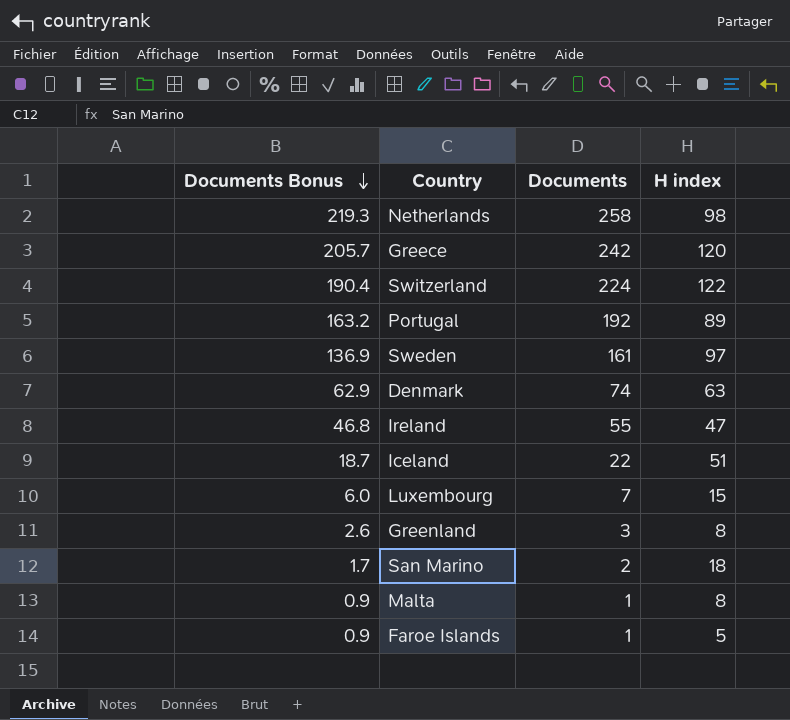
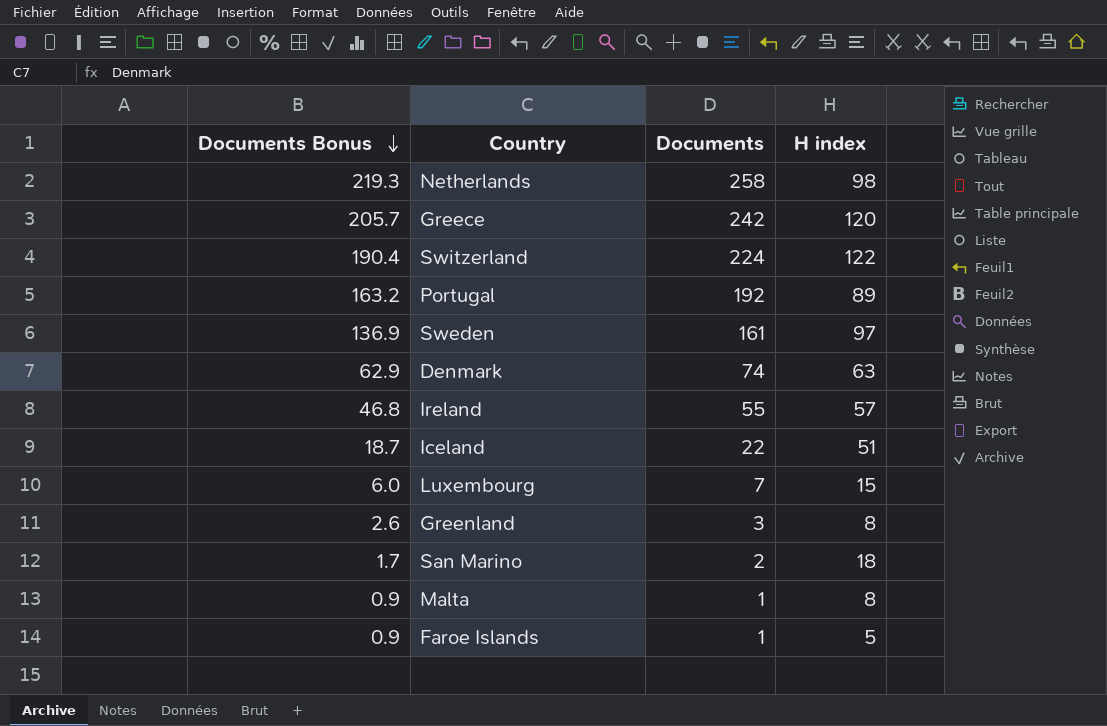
Ireland | H index: 47 -> 57

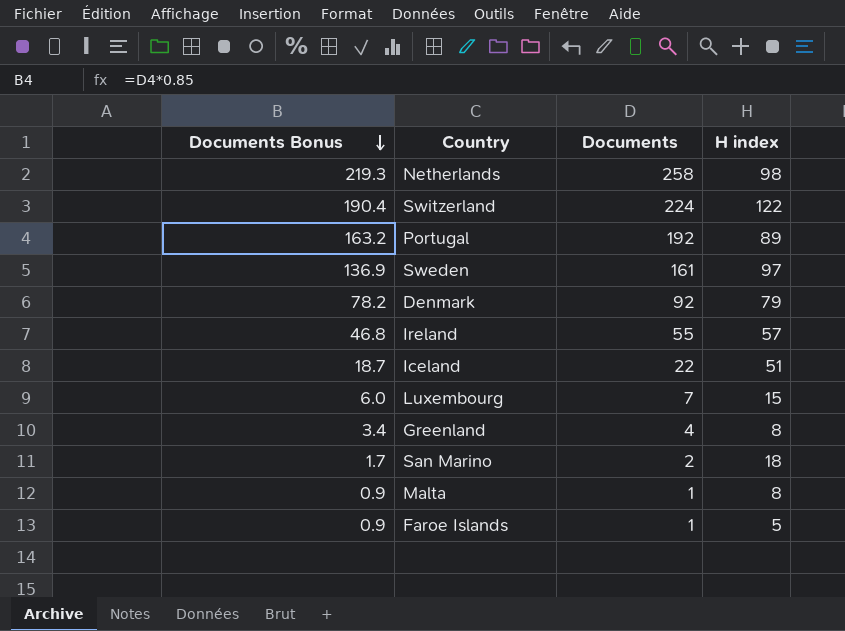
row Greece: 205.7 | 242 | 120 -> none
Denmark | Documents Bonus: 62.9 -> 78.2
Denmark | Documents: 74 -> 92
Denmark | H index: 63 -> 79
Greenland | Documents Bonus: 2.6 -> 3.4
Greenland | Documents: 3 -> 4

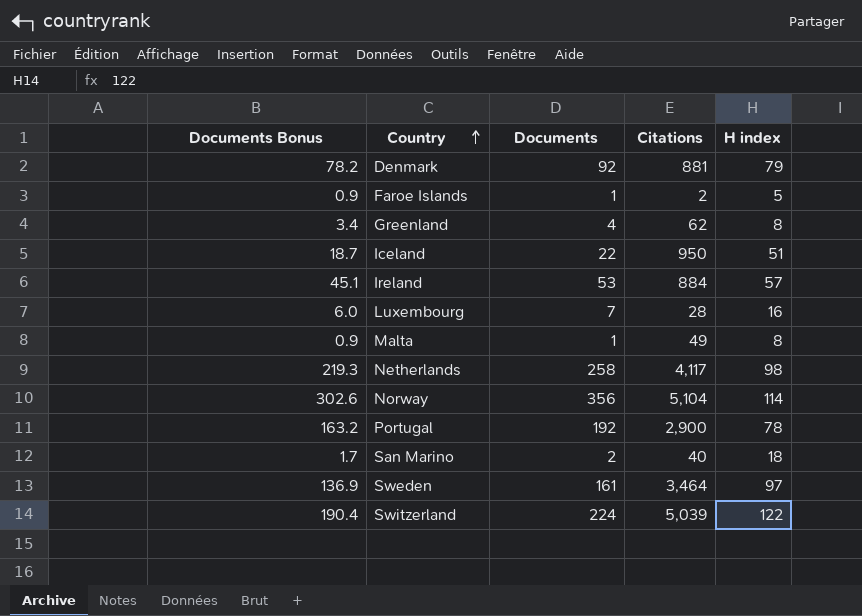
row order: Documents Bonus descending -> Country ascending
column Citations | position: none -> 4
Ireland | Documents Bonus: 46.8 -> 45.1
Ireland | Documents: 55 -> 53
Luxembourg | H index: 15 -> 16
row Norway: none -> 302.6 | 356 | 5,104 | 114
Portugal | H index: 89 -> 78

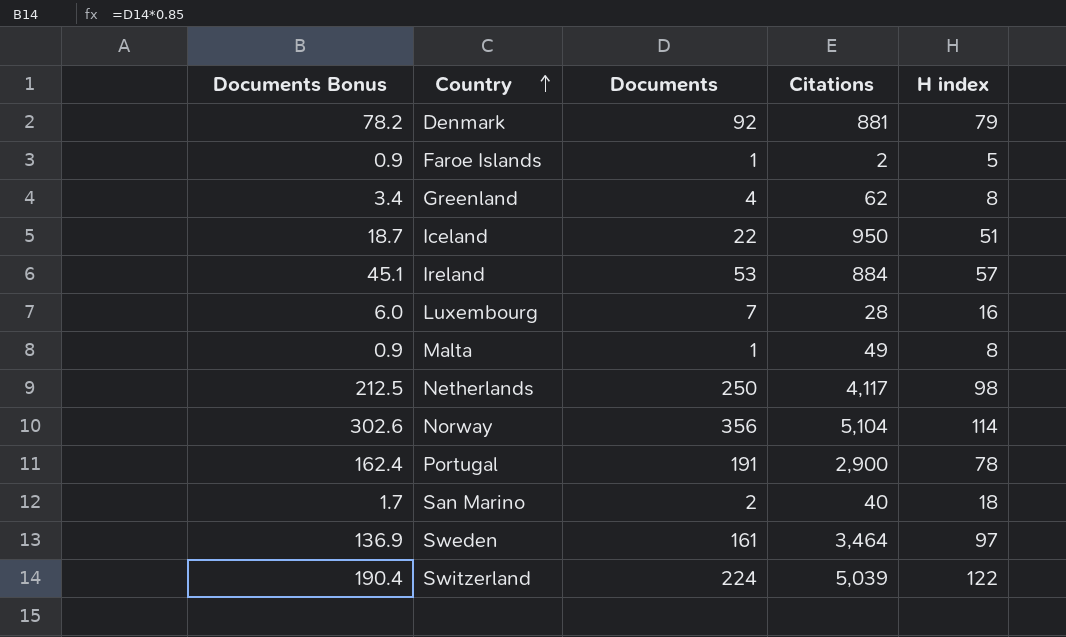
Netherlands | Documents Bonus: 219.3 -> 212.5
Netherlands | Documents: 258 -> 250
Portugal | Documents Bonus: 163.2 -> 162.4
Portugal | Documents: 192 -> 191

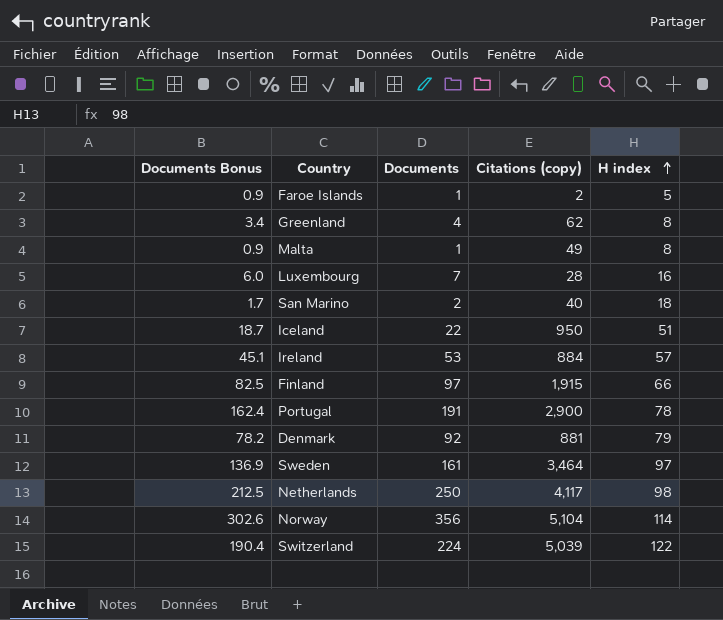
row order: Country ascending -> H index ascending
column name: Citations -> Citations (copy)
row Finland: none -> 82.5 | 97 | 1,915 | 66

